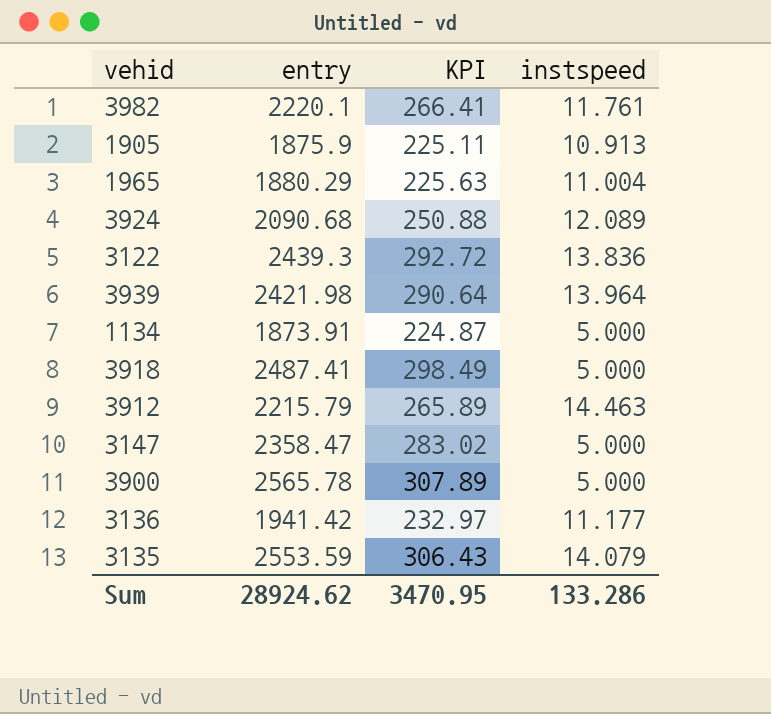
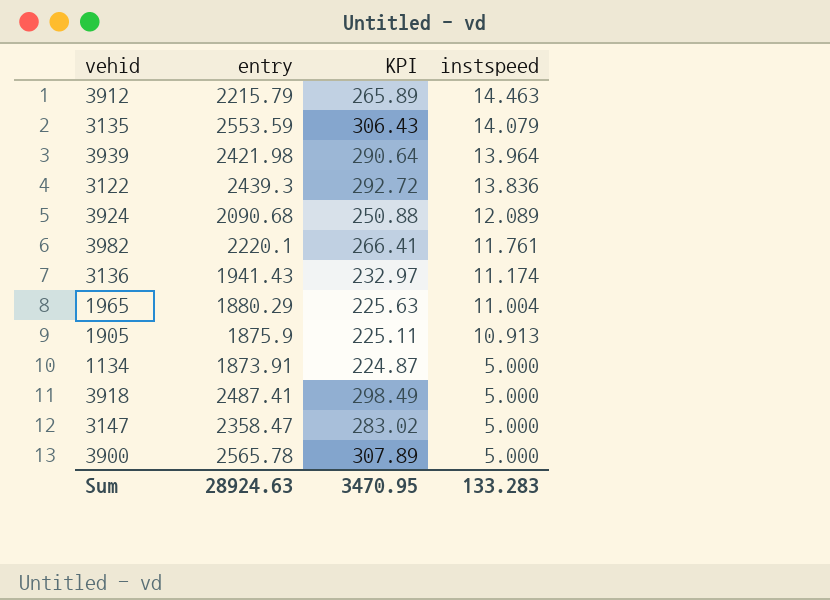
row order: none -> instspeed descending
3136 | entry: 1941.42 -> 1941.43
3136 | instspeed: 11.177 -> 11.174
Sum | entry: 28924.62 -> 28924.63
Sum | instspeed: 133.286 -> 133.283

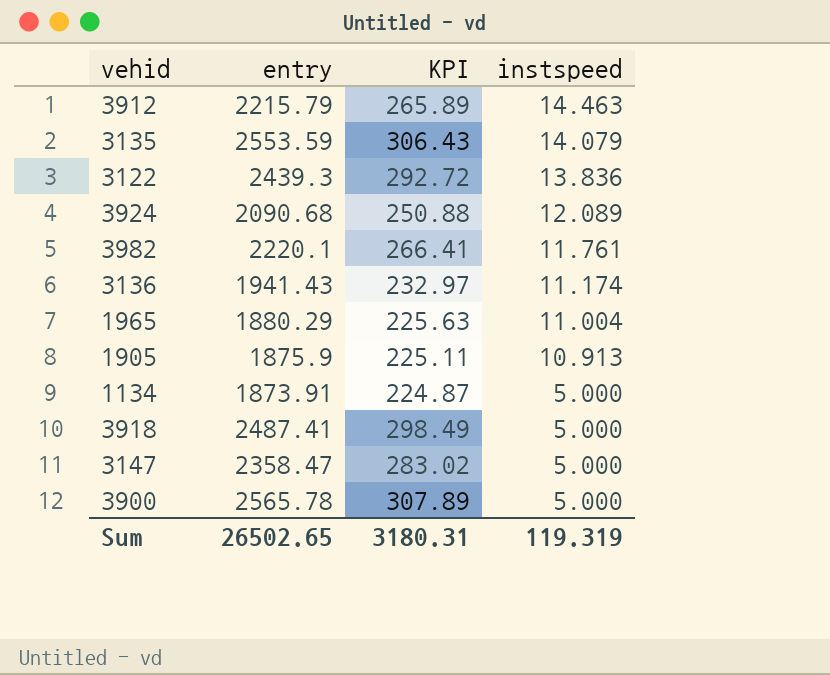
row 3939: 2421.98 | 290.64 | 13.964 -> none
Sum | entry: 28924.63 -> 26502.65
Sum | KPI: 3470.95 -> 3180.31
Sum | instspeed: 133.283 -> 119.319

